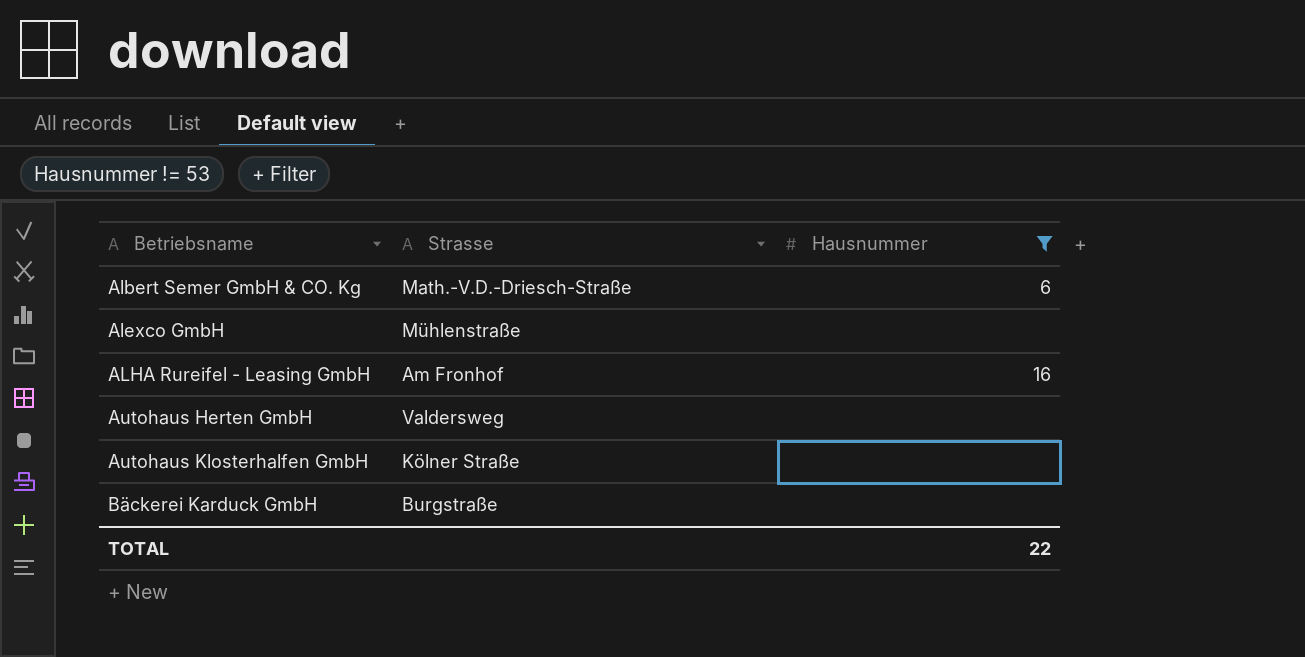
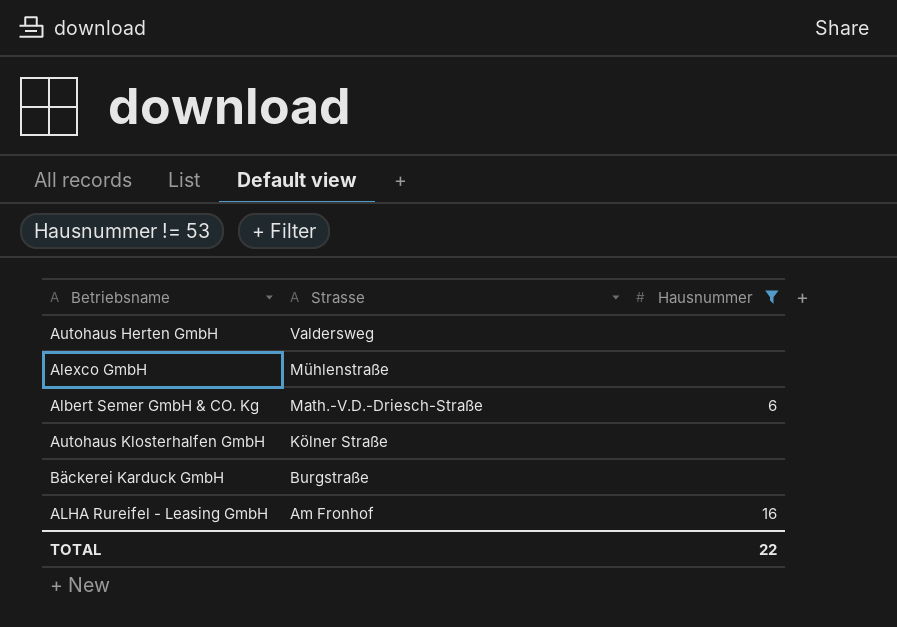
row order: Betriebsname ascending -> Strasse descending

